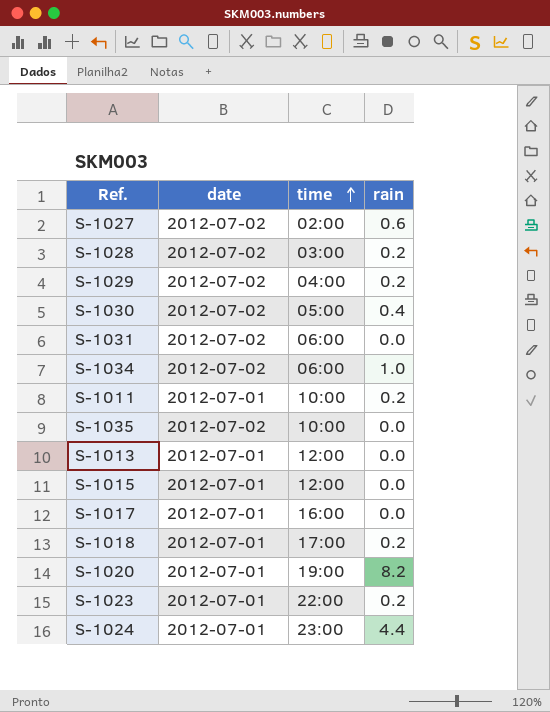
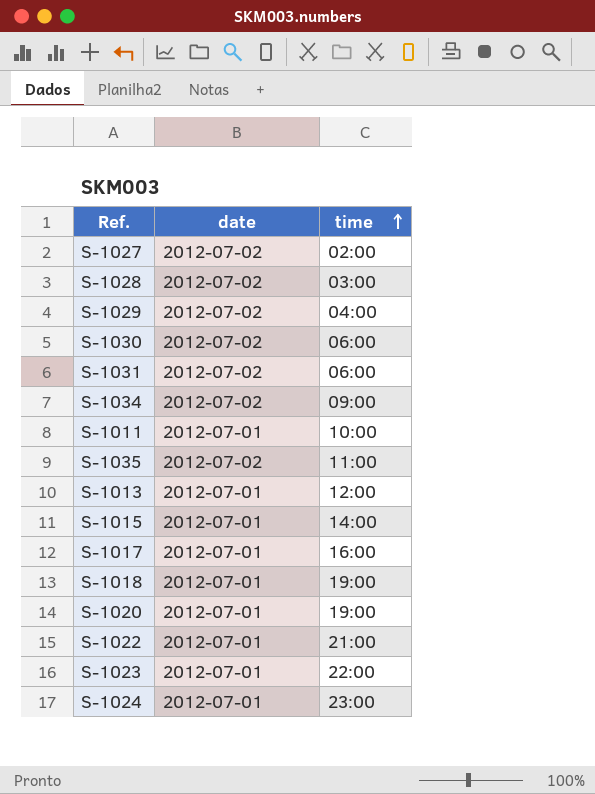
column rain | position: 4 -> none
S-1030 | time: 05:00 -> 06:00
S-1034 | time: 06:00 -> 09:00
S-1035 | time: 10:00 -> 11:00
S-1015 | time: 12:00 -> 14:00
S-1018 | time: 17:00 -> 19:00
row S-1022: none -> 2012-07-01 | 21:00

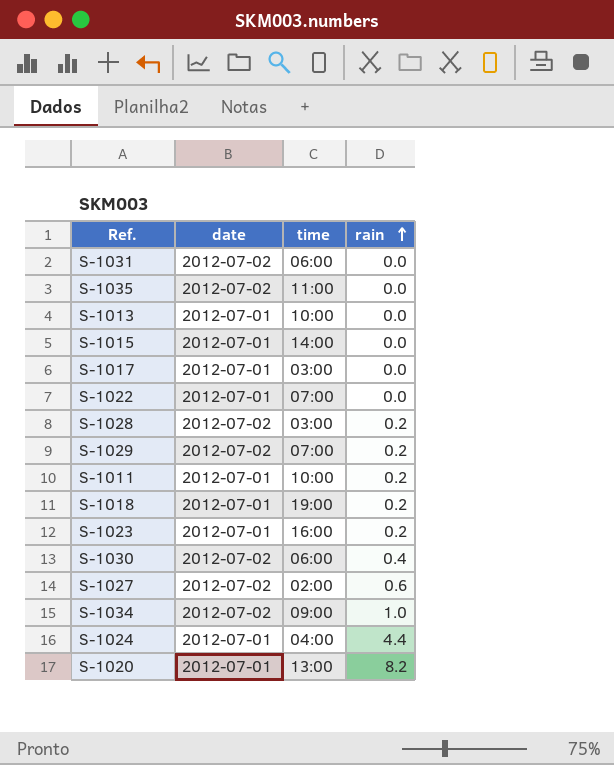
row order: time ascending -> rain ascending
column rain | position: none -> 4
S-1013 | time: 12:00 -> 10:00
S-1017 | time: 16:00 -> 03:00
S-1022 | time: 21:00 -> 07:00
S-1029 | time: 04:00 -> 07:00
S-1023 | time: 22:00 -> 16:00
S-1024 | time: 23:00 -> 04:00
S-1020 | time: 19:00 -> 13:00

